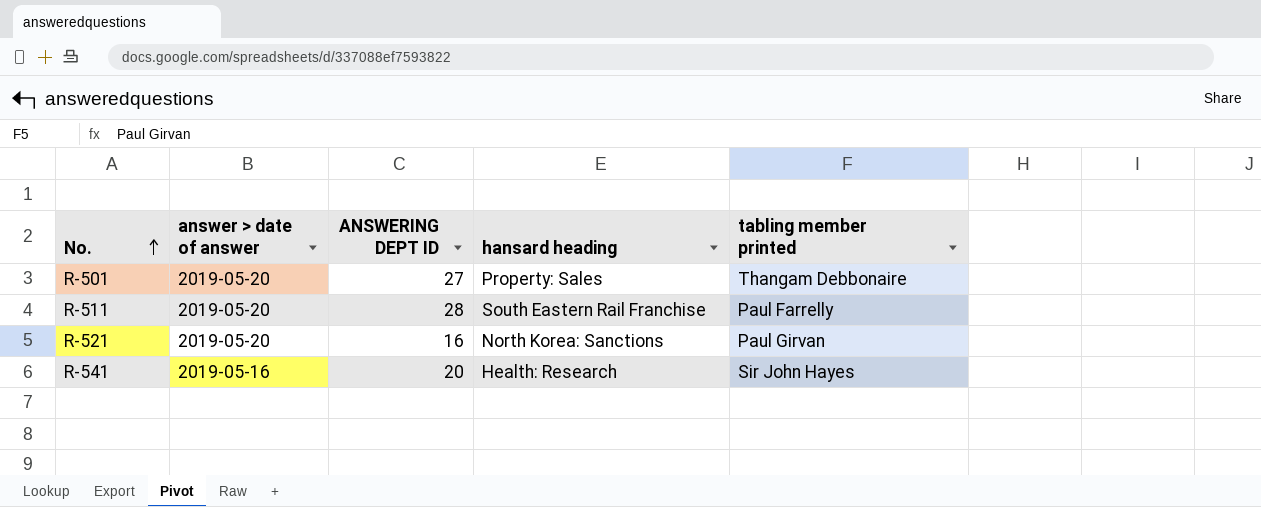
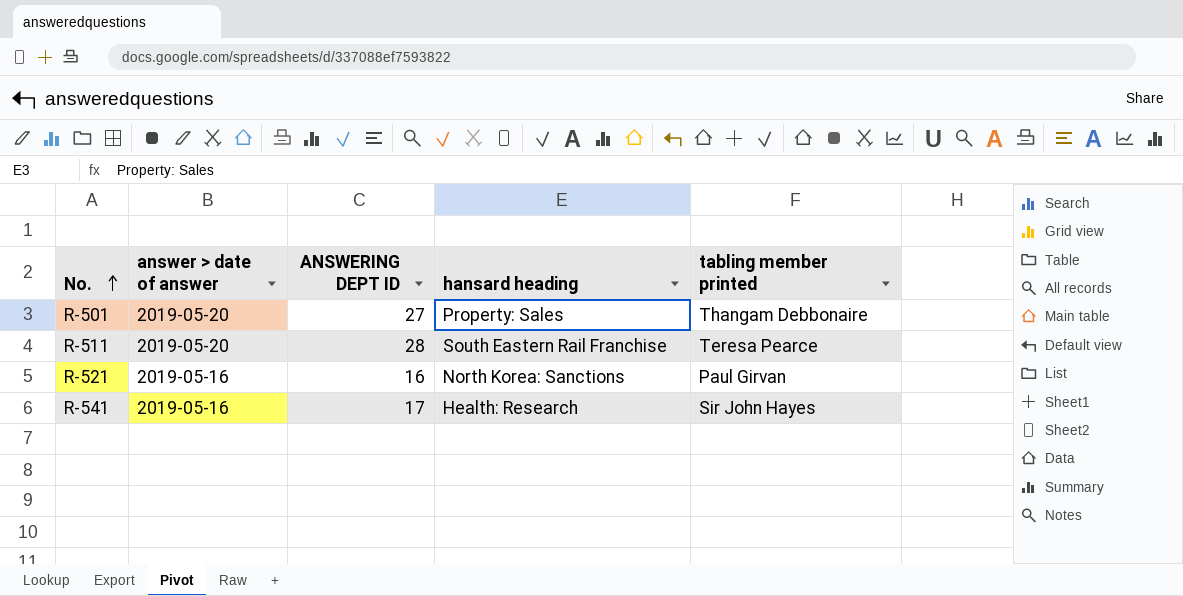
R-511 | tabling member printed: Paul Farrelly -> Teresa Pearce
R-521 | answer > date of answer: 2019-05-20 -> 2019-05-16
R-541 | ANSWERING DEPT ID: 20 -> 17

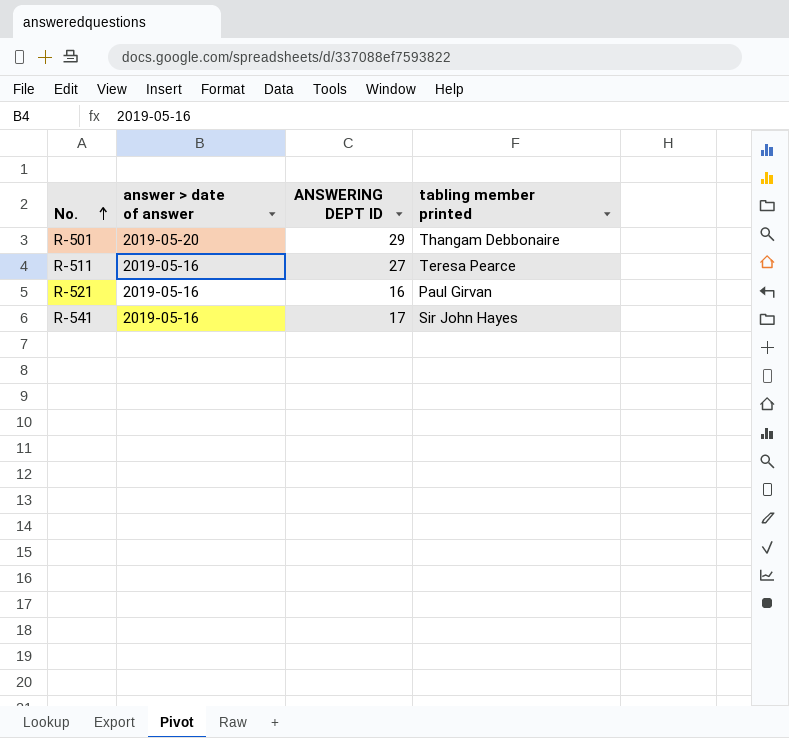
column hansard heading | position: 4 -> none
R-501 | ANSWERING DEPT ID: 27 -> 29
R-511 | answer > date of answer: 2019-05-20 -> 2019-05-16
R-511 | ANSWERING DEPT ID: 28 -> 27

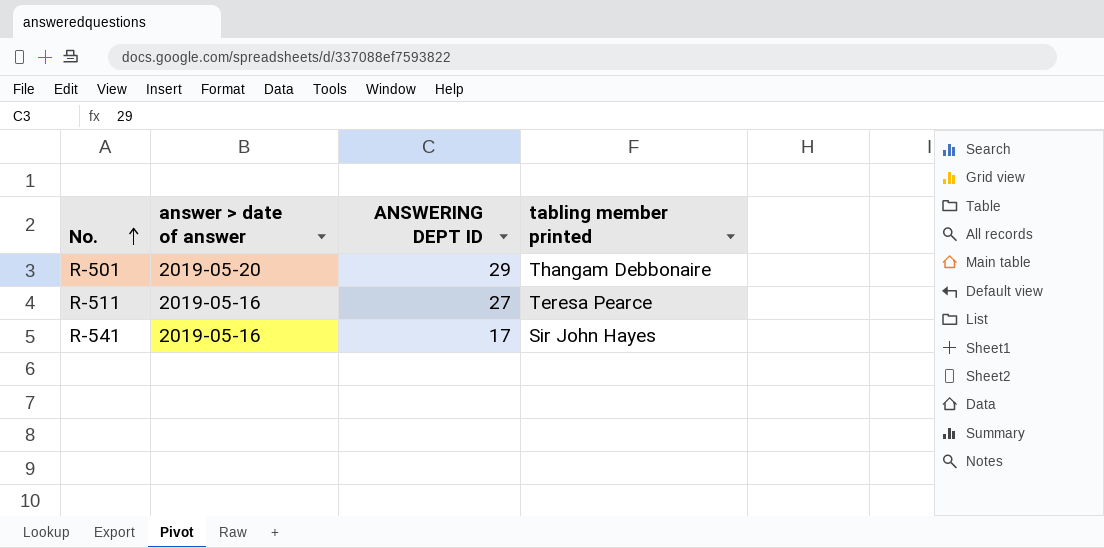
row R-521: 2019-05-16 | 16 | Paul Girvan -> none

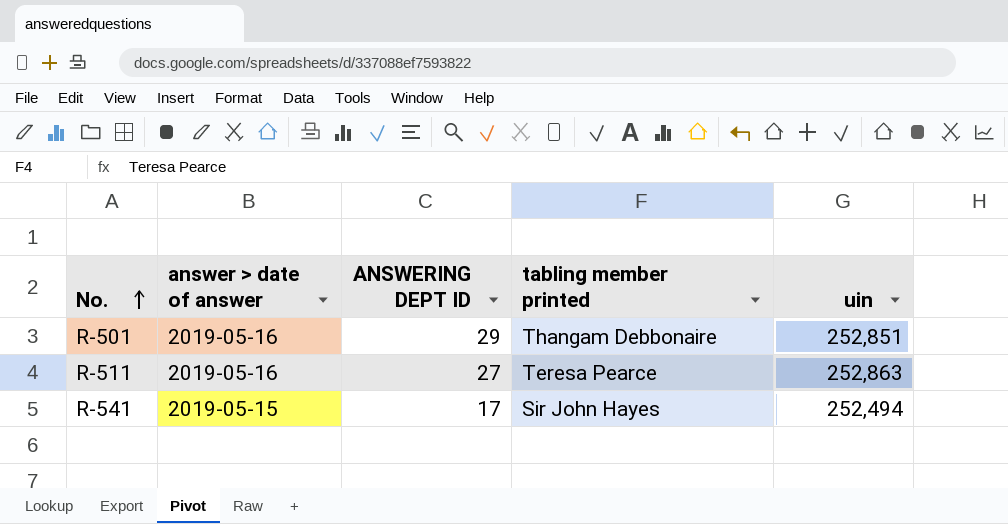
column uin | position: none -> 5
R-501 | answer > date of answer: 2019-05-20 -> 2019-05-16
R-541 | answer > date of answer: 2019-05-16 -> 2019-05-15

